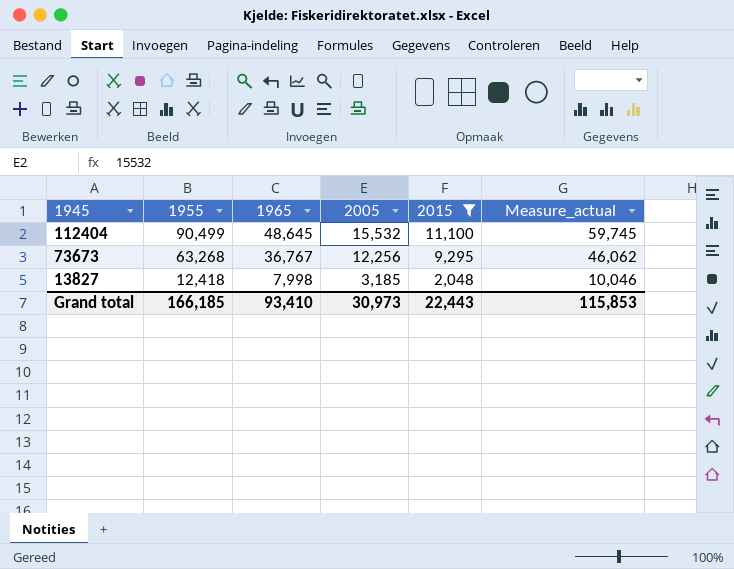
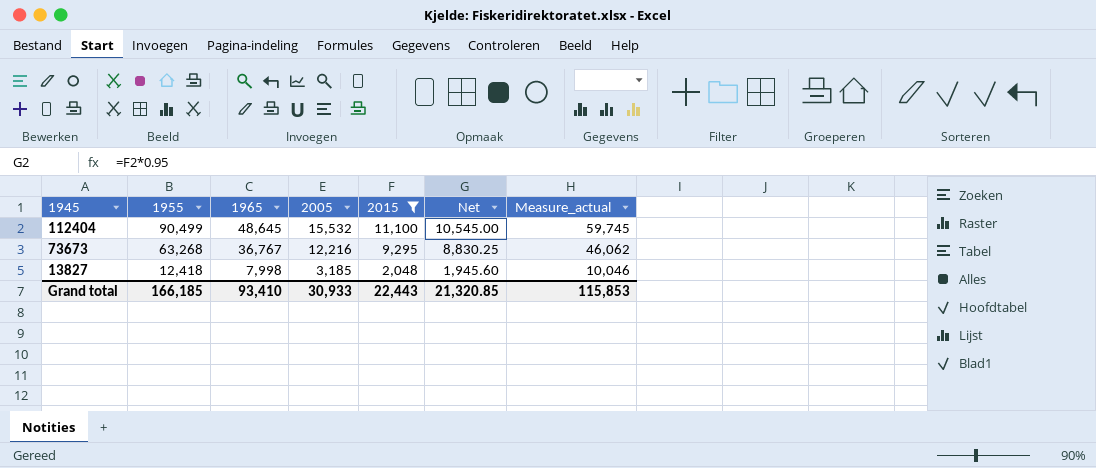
column Net | formula: none -> [2015] * 0.95
73673 | 2005: 12,256 -> 12,216
Grand total | 2005: 30,973 -> 30,933

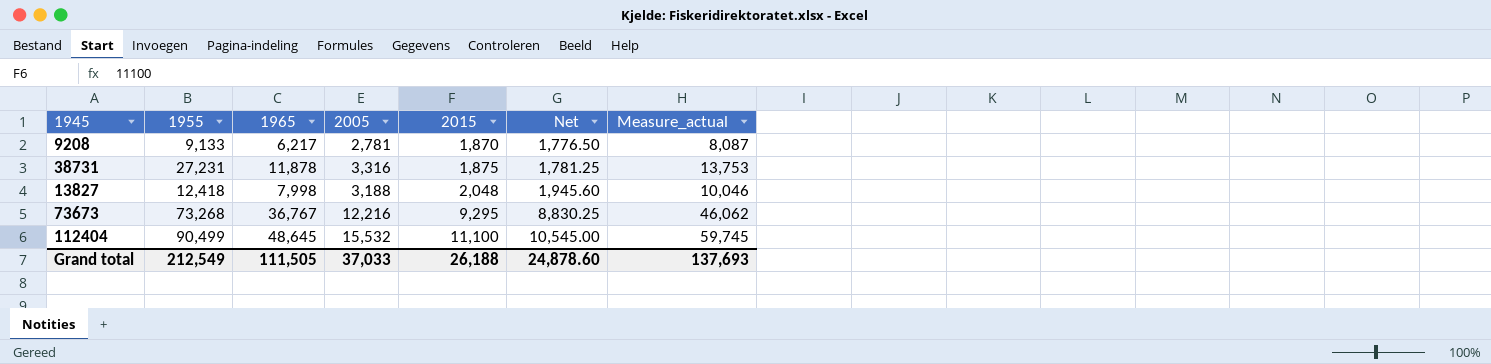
filter: 2015 >= 2,048 -> none
row order: 1945 descending -> 2015 ascending
13827 | 2005: 3,185 -> 3,188
73673 | 1955: 63,268 -> 73,268
Grand total | 1955: 166,185 -> 212,549
Grand total | 1965: 93,410 -> 111,505
Grand total | 2005: 30,933 -> 37,033
Grand total | 2015: 22,443 -> 26,188
Grand total | Net: 21,320.85 -> 24,878.60
Grand total | Measure_actual: 115,853 -> 137,693

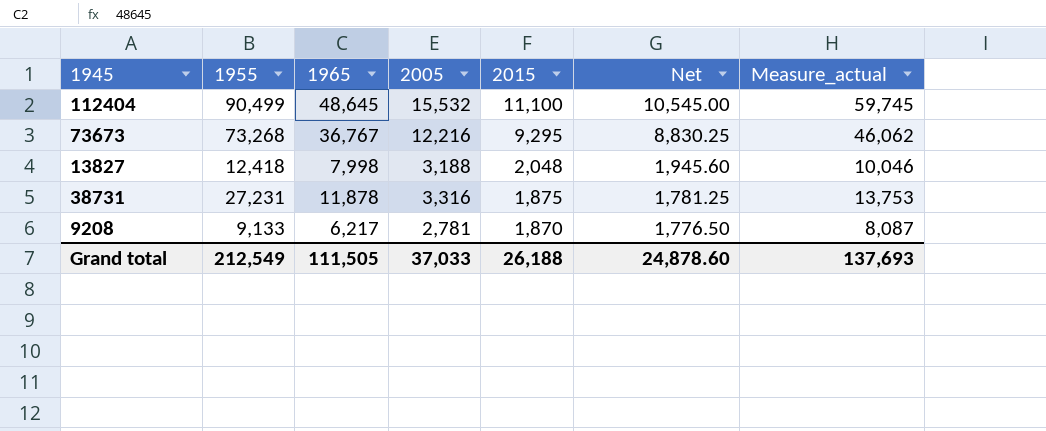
row order: 2015 ascending -> 2015 descending

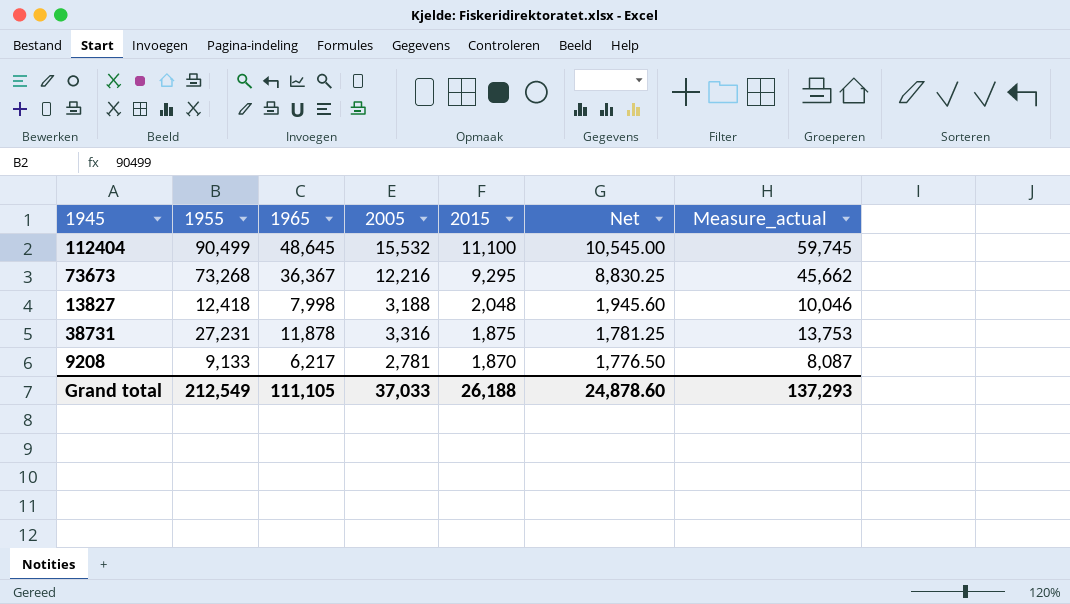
73673 | 1965: 36,767 -> 36,367
73673 | Measure_actual: 46,062 -> 45,662
Grand total | 1965: 111,505 -> 111,105
Grand total | Measure_actual: 137,693 -> 137,293

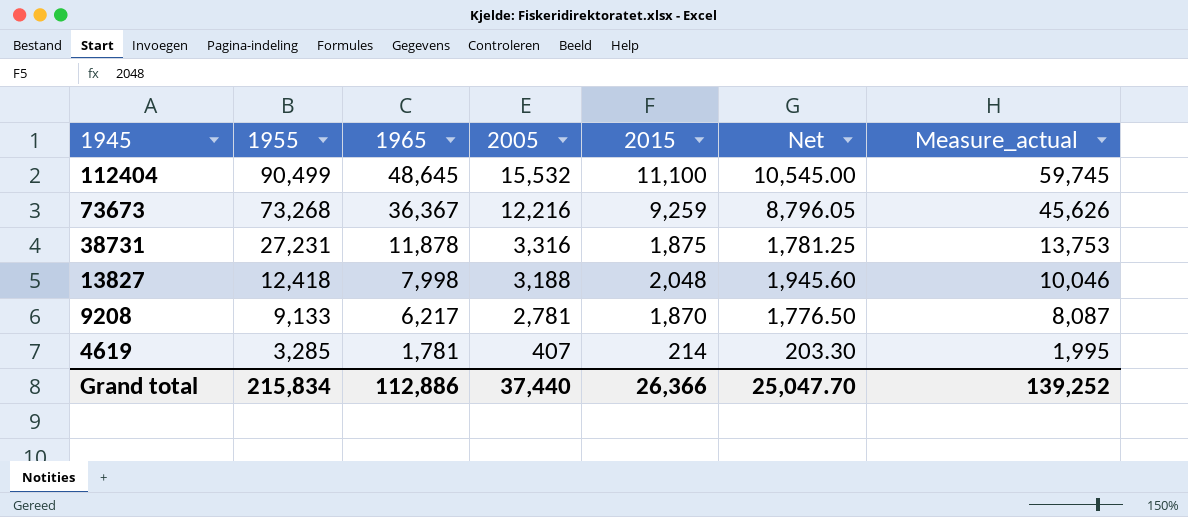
row order: 2015 descending -> 1945 descending
73673 | 2015: 9,295 -> 9,259
73673 | Net: 8,830.25 -> 8,796.05
73673 | Measure_actual: 45,662 -> 45,626
row 4619: none -> 3,285 | 1,781 | 407 | 214 | 203.30 | 1,995
Grand total | 1955: 212,549 -> 215,834
Grand total | 1965: 111,105 -> 112,886
Grand total | 2005: 37,033 -> 37,440
Grand total | 2015: 26,188 -> 26,366
Grand total | Net: 24,878.60 -> 25,047.70
Grand total | Measure_actual: 137,293 -> 139,252

